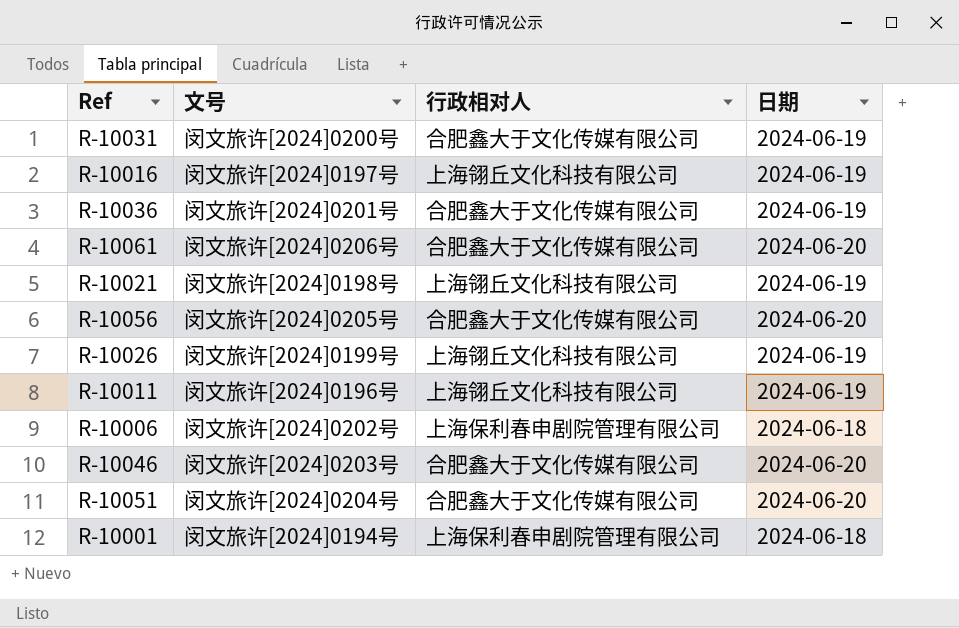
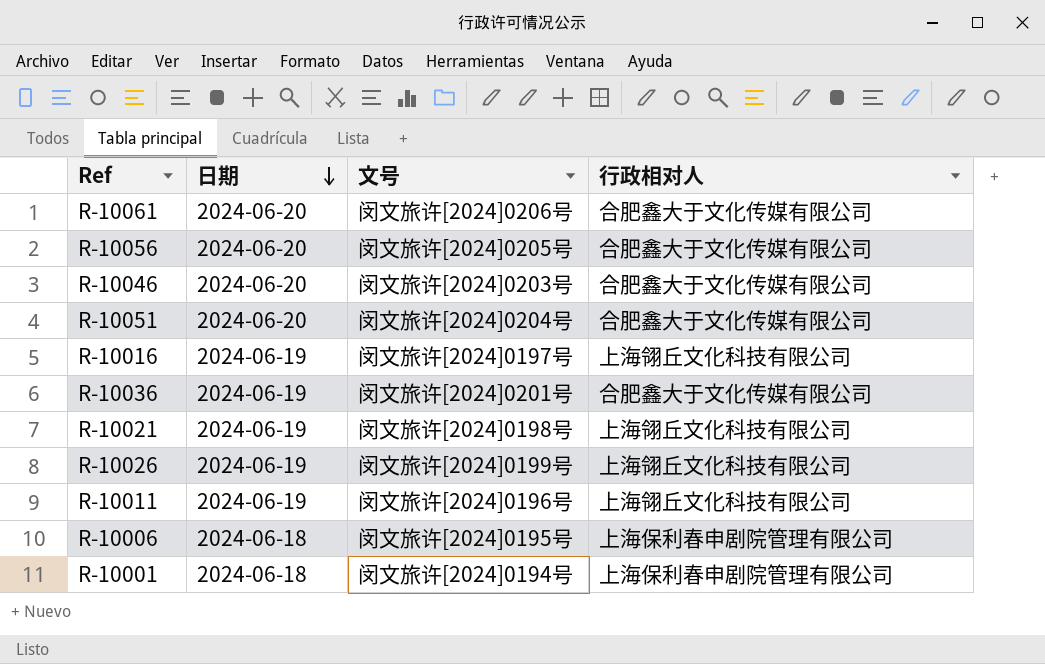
row order: none -> 日期 descending
column 日期 | position: 4 -> 2
row R-10031: 闵文旅许[2024]0200号 | 合肥鑫大于文化传媒有限公司 | 2024-06-19 -> none
R-10006 | 文号: 闵文旅许[2024]0202号 -> 闵文旅许[2024]0195号

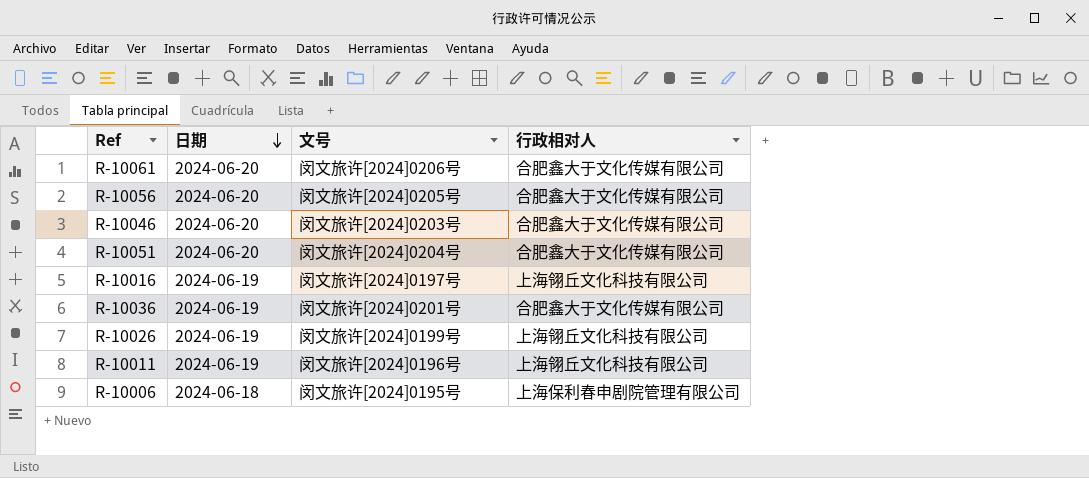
row R-10021: 2024-06-19 | 闵文旅许[2024]0198号 | 上海翎丘文化科技有限公司 -> none
row R-10001: 2024-06-18 | 闵文旅许[2024]0194号 | 上海保利春申剧院管理有限公司 -> none

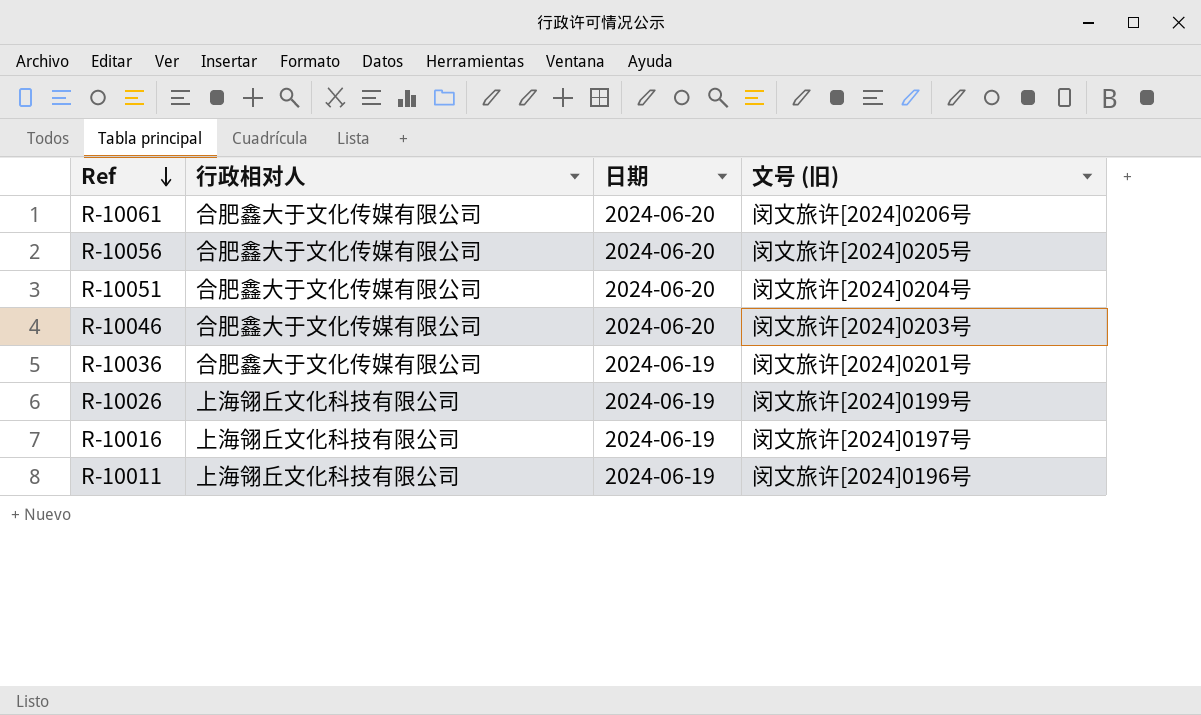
row order: 日期 descending -> Ref descending
column 行政相对人 | position: 4 -> 2
column name: 文号 -> 文号 (旧)
row R-10006: 2024-06-18 | 闵文旅许[2024]0195号 | 上海保利春申剧院管理有限公司 -> none

